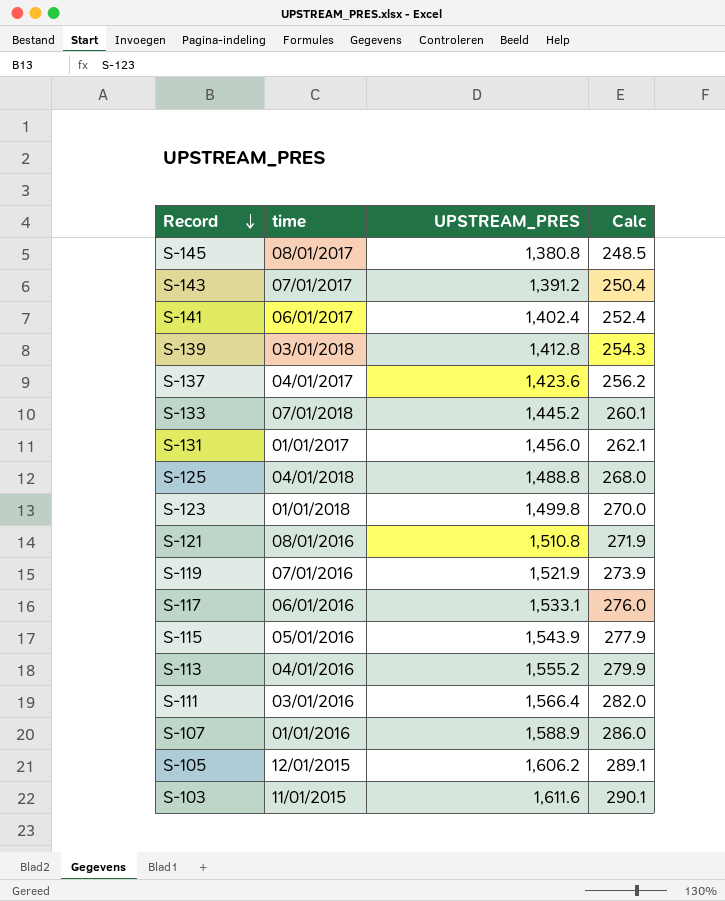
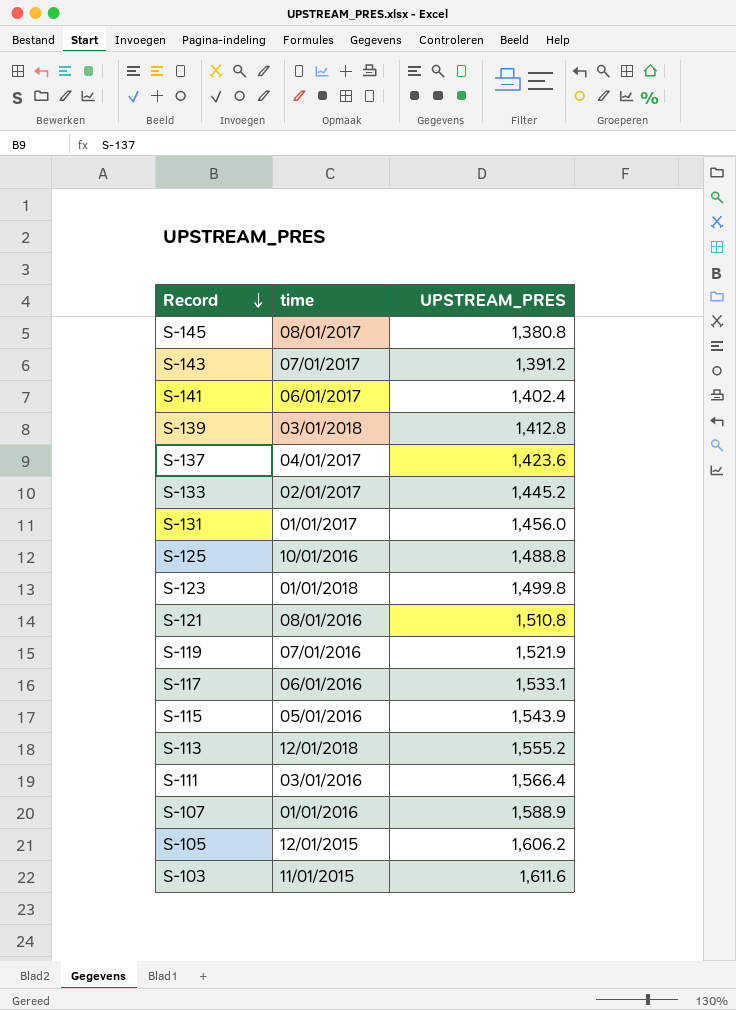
column Calc | formula: [UPSTREAM_PRES] * 0.18 -> none
S-133 | time: 07/01/2018 -> 02/01/2017
S-125 | time: 04/01/2018 -> 10/01/2016
S-113 | time: 04/01/2016 -> 12/01/2018

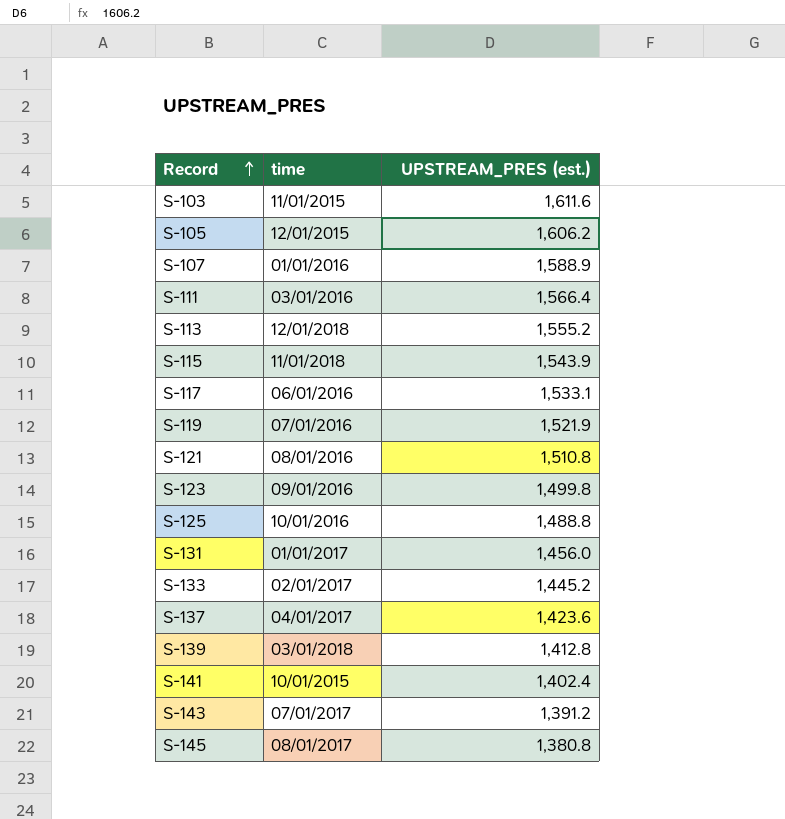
row order: Record descending -> Record ascending
column name: UPSTREAM_PRES -> UPSTREAM_PRES (est.)
S-115 | time: 05/01/2016 -> 11/01/2018
S-123 | time: 01/01/2018 -> 09/01/2016
S-141 | time: 06/01/2017 -> 10/01/2015

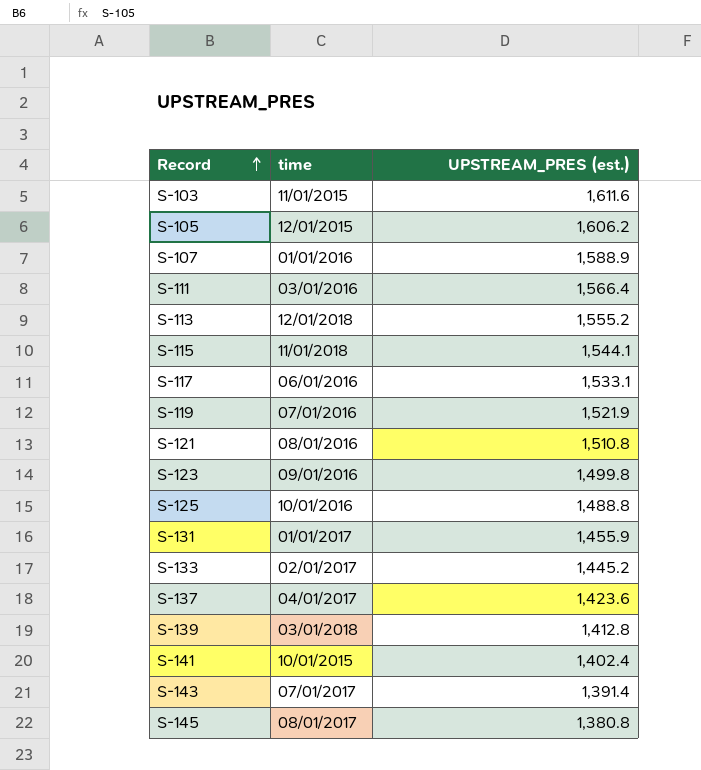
S-115 | UPSTREAM_PRES (est.): 1,543.9 -> 1,544.1
S-131 | UPSTREAM_PRES (est.): 1,456.0 -> 1,455.9
S-143 | UPSTREAM_PRES (est.): 1,391.2 -> 1,391.4

